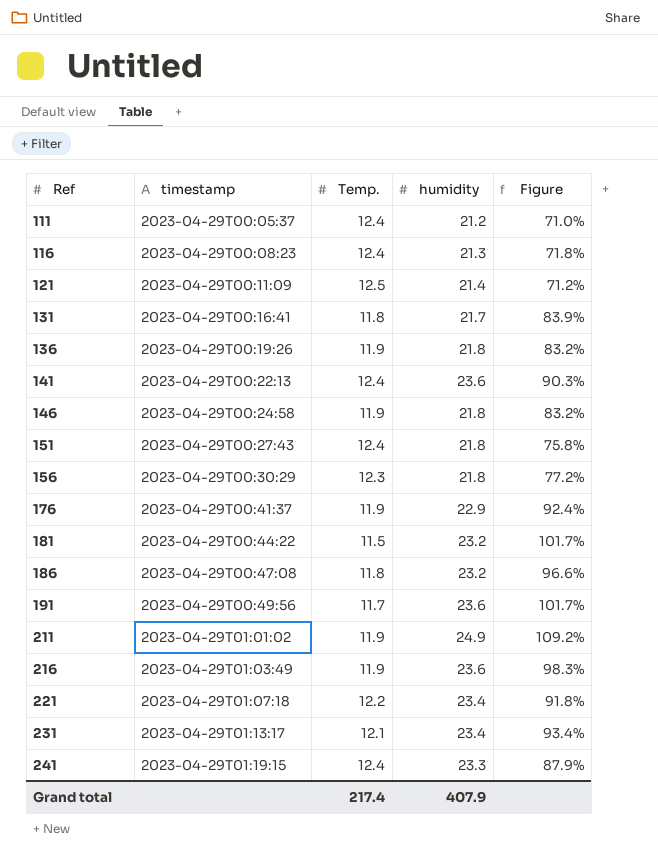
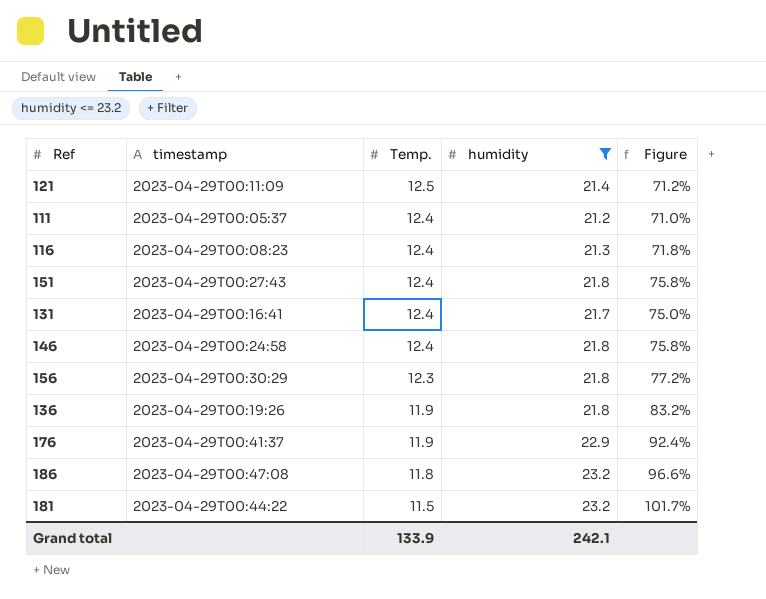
filter: none -> humidity <= 23.2
row order: Ref ascending -> Temp. descending
131 | Temp.: 11.8 -> 12.4
131 | Figure: 83.9% -> 75.0%
146 | Temp.: 11.9 -> 12.4
146 | Figure: 83.2% -> 75.8%
Grand total | Temp.: 217.4 -> 133.9
Grand total | humidity: 407.9 -> 242.1

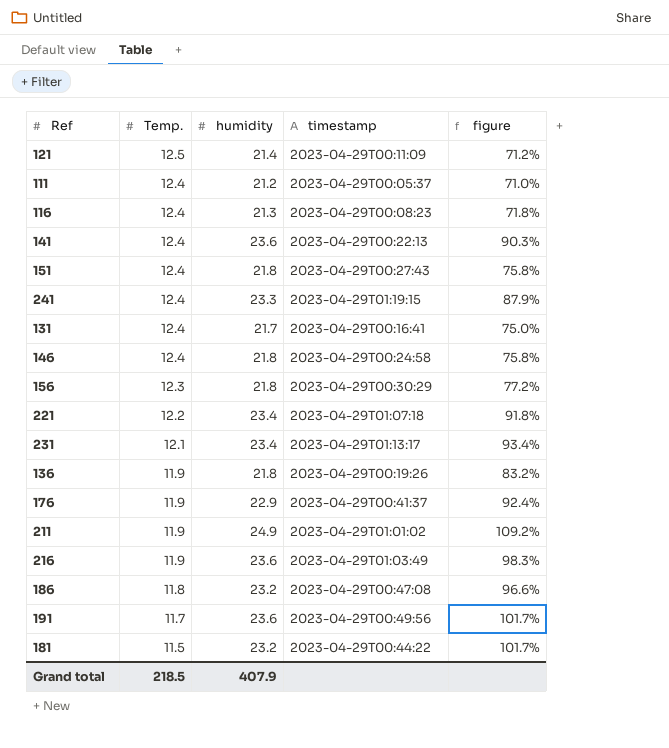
filter: humidity <= 23.2 -> none
column timestamp | position: 2 -> 4
column name: Figure -> figure
Grand total | Temp.: 133.9 -> 218.5
Grand total | humidity: 242.1 -> 407.9

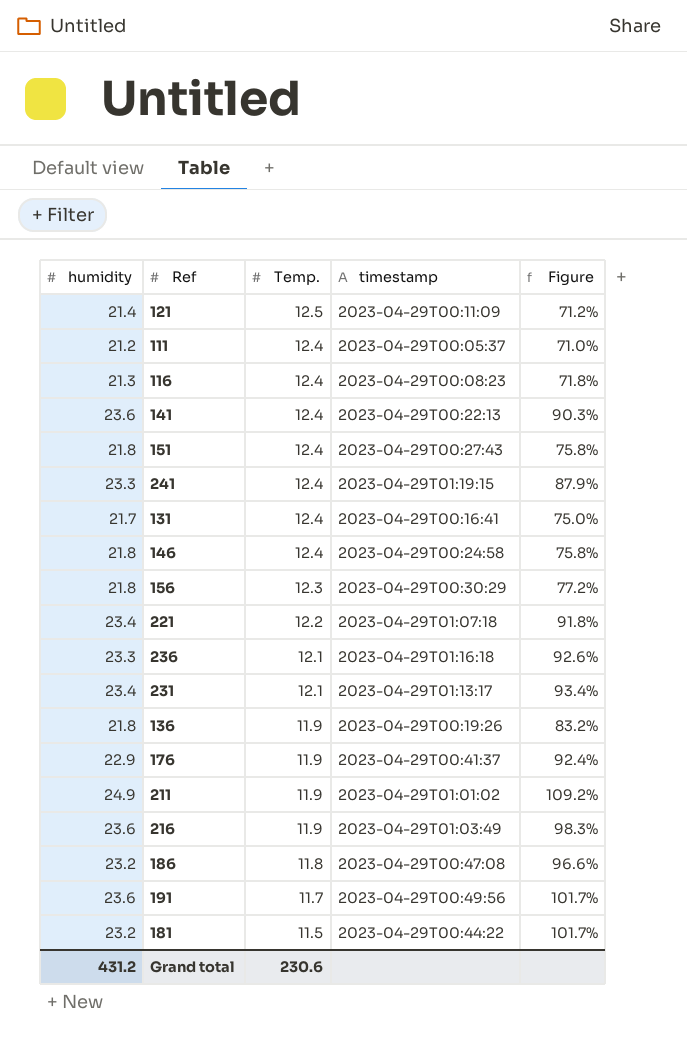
column humidity | position: 3 -> 1
column name: figure -> Figure
row 236: none -> 23.3 | 12.1 | 2023-04-29T01:16:18 | 92.6%
Grand total | humidity: 407.9 -> 431.2
Grand total | Temp.: 218.5 -> 230.6

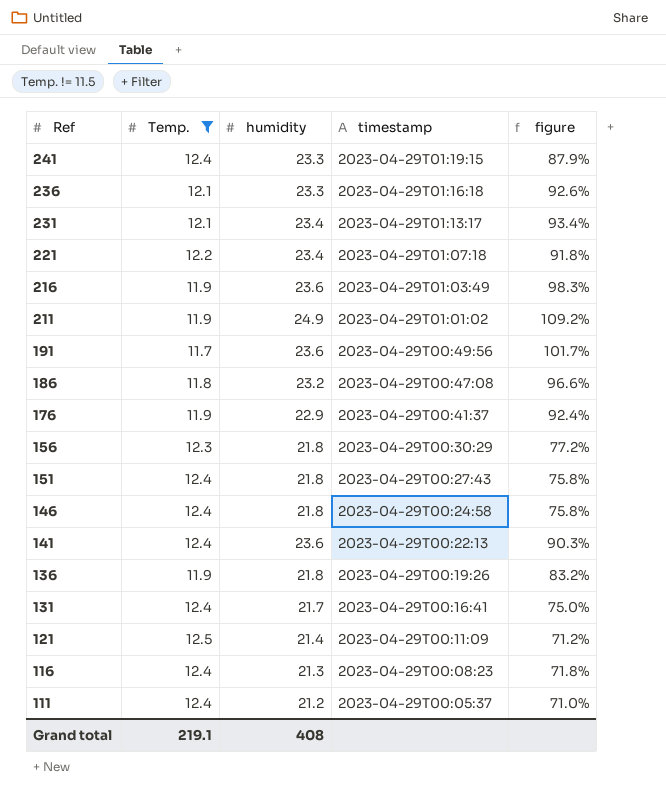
filter: none -> Temp. != 11.5
row order: Temp. descending -> Ref descending
column humidity | position: 1 -> 3
column name: Figure -> figure
Grand total | Temp.: 230.6 -> 219.1
Grand total | humidity: 431.2 -> 408

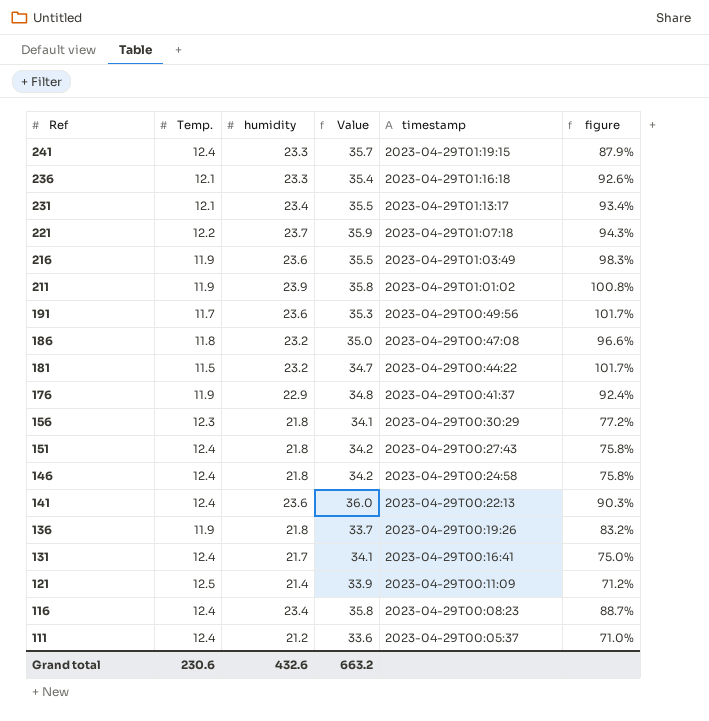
filter: Temp. != 11.5 -> none
column Value | formula: none -> [Temp.] + [humidity]
221 | humidity: 23.4 -> 23.7
221 | figure: 91.8% -> 94.3%
211 | humidity: 24.9 -> 23.9
211 | figure: 109.2% -> 100.8%
116 | humidity: 21.3 -> 23.4
116 | figure: 71.8% -> 88.7%
Grand total | Temp.: 219.1 -> 230.6
Grand total | humidity: 408 -> 432.6

